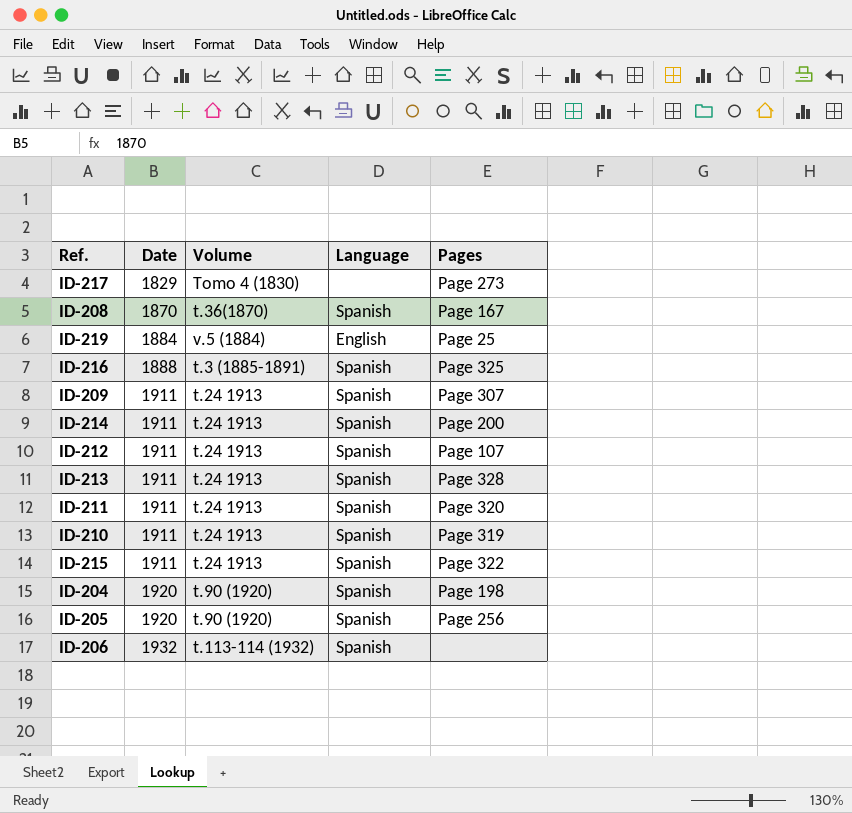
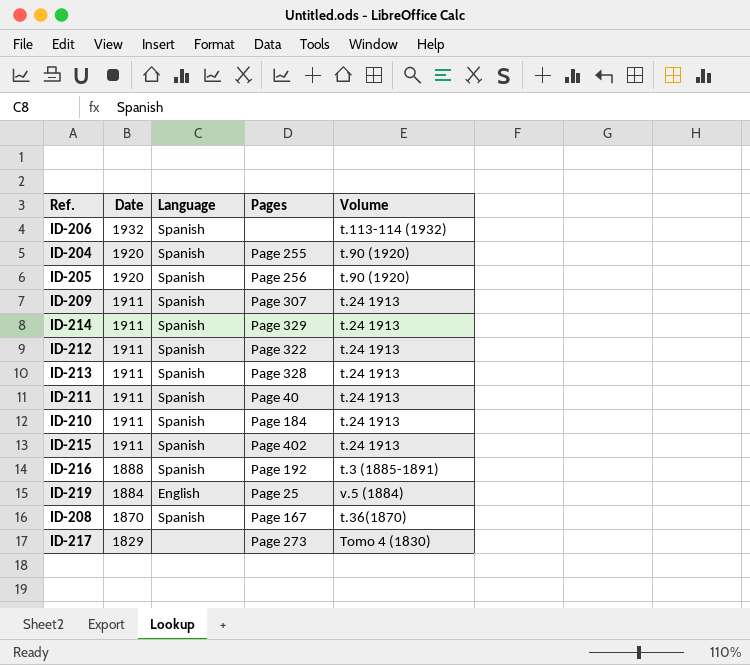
row order: Date ascending -> Date descending
column Volume | position: 3 -> 5
ID-204 | Pages: Page 198 -> Page 255
ID-214 | Pages: Page 200 -> Page 329
ID-212 | Pages: Page 107 -> Page 322
ID-211 | Pages: Page 320 -> Page 40
ID-210 | Pages: Page 319 -> Page 184
ID-215 | Pages: Page 322 -> Page 402
ID-216 | Pages: Page 325 -> Page 192

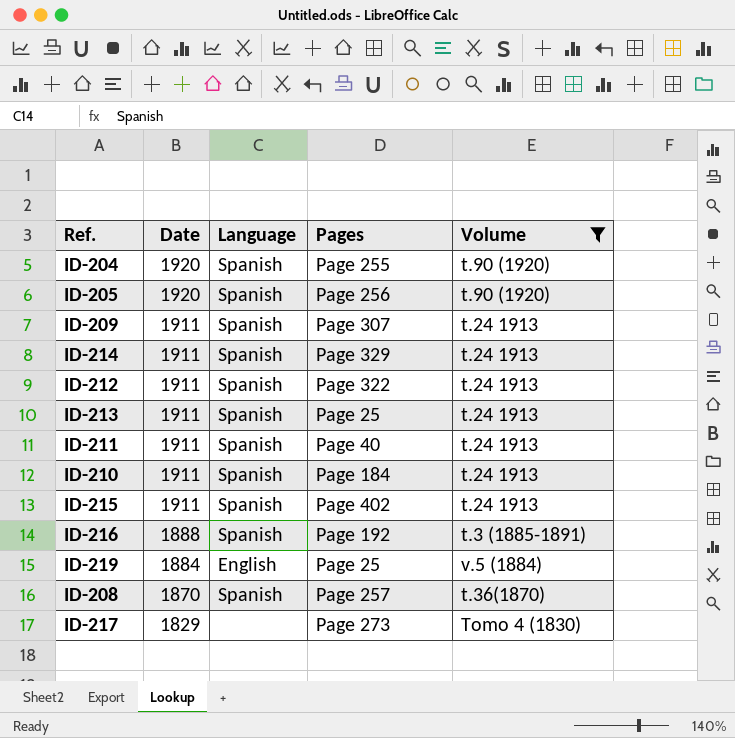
filter: none -> Volume != t.113-114 (1932)
ID-213 | Pages: Page 328 -> Page 25
ID-208 | Pages: Page 167 -> Page 257

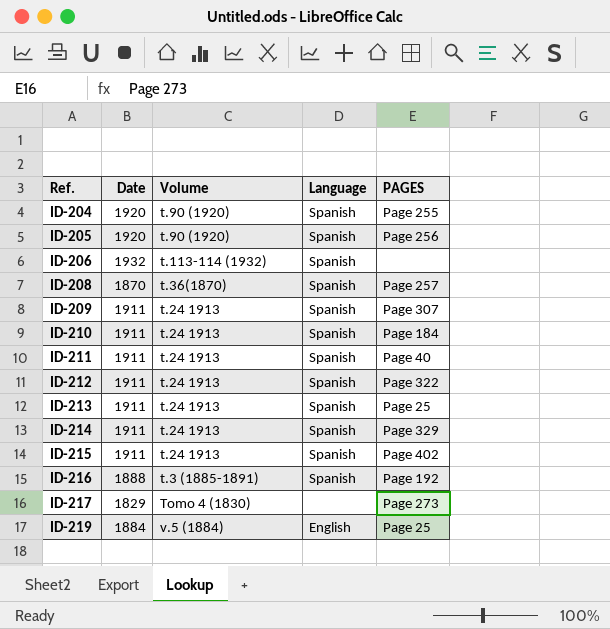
filter: Volume != t.113-114 (1932) -> none
row order: Date descending -> Ref. ascending
column Volume | position: 5 -> 3
column name: Pages -> PAGES

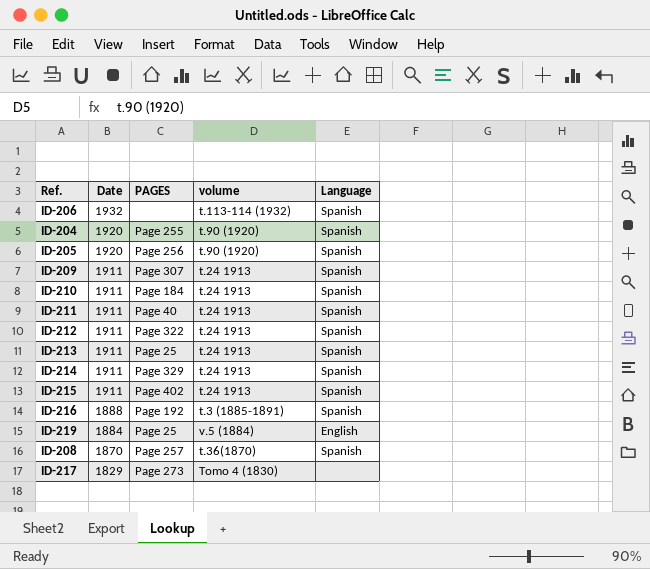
row order: Ref. ascending -> Date descending
column PAGES | position: 5 -> 3
column name: Volume -> volume

